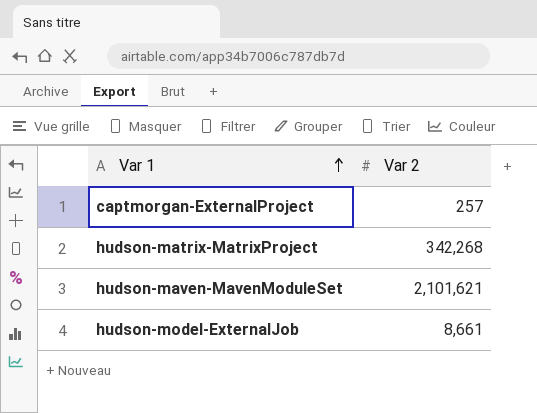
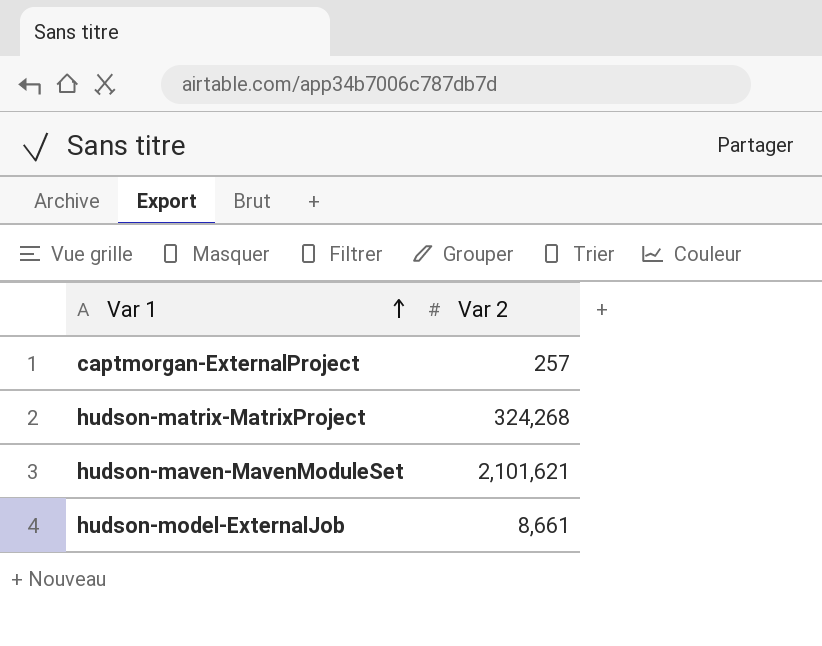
hudson-matrix-MatrixProject | Var 2: 342,268 -> 324,268

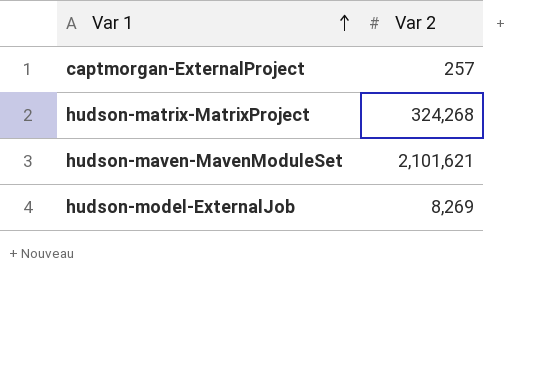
hudson-model-ExternalJob | Var 2: 8,661 -> 8,269

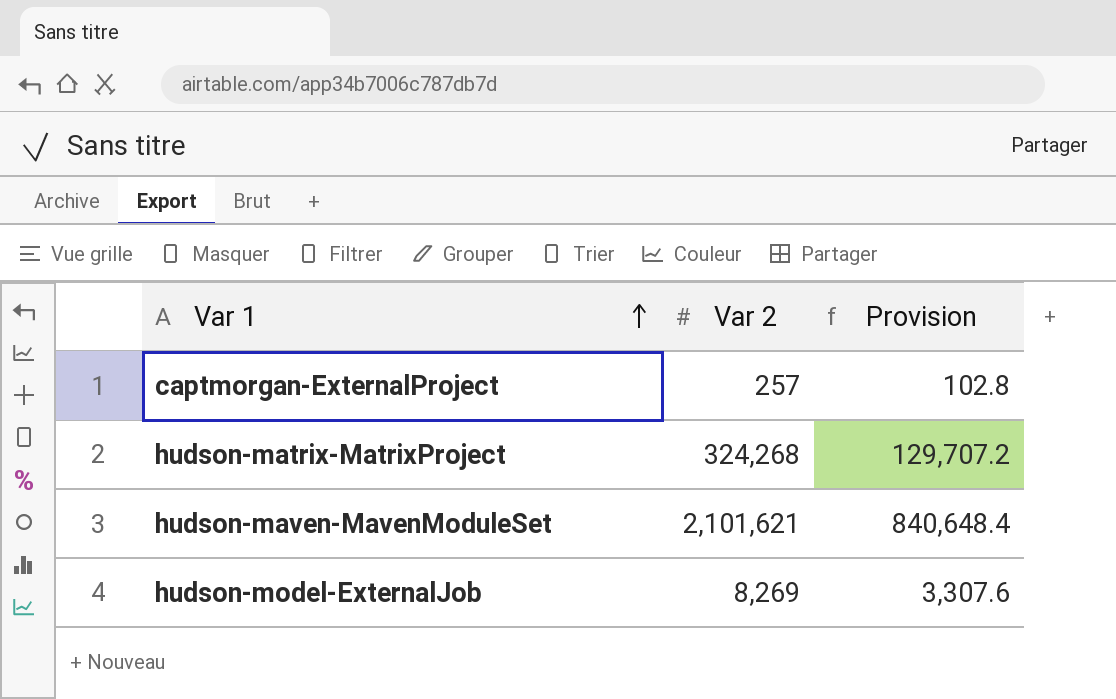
column Provision | formula: none -> [Var 2] * 0.4

